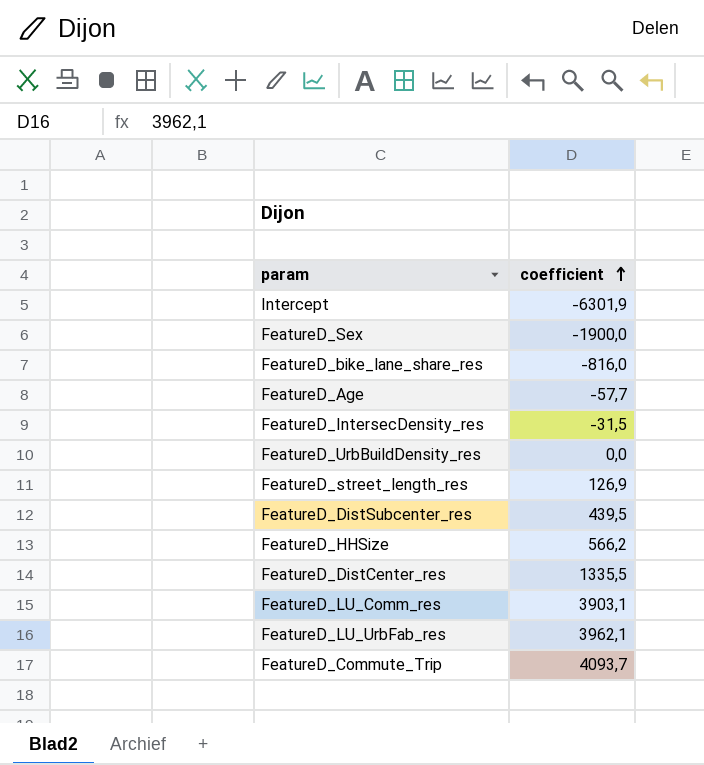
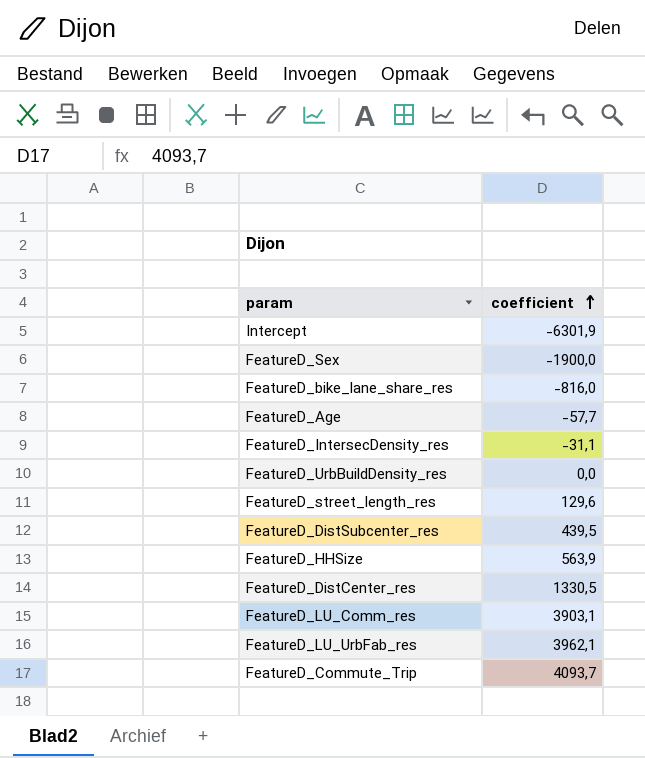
FeatureD_IntersecDensity_res | coefficient: -31,5 -> -31,1
FeatureD_street_length_res | coefficient: 126,9 -> 129,6
FeatureD_HHSize | coefficient: 566,2 -> 563,9
FeatureD_DistCenter_res | coefficient: 1335,5 -> 1330,5

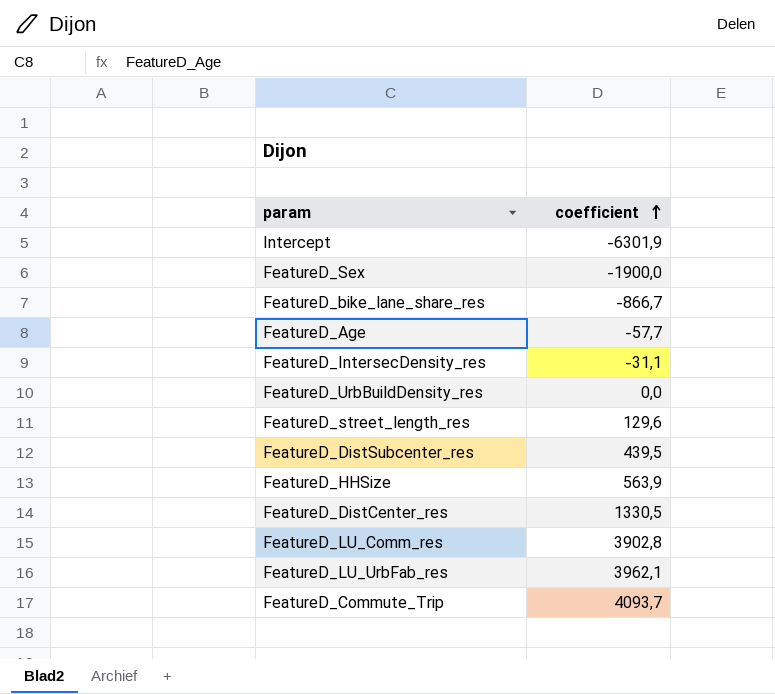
FeatureD_bike_lane_share_res | coefficient: -816,0 -> -866,7
FeatureD_LU_Comm_res | coefficient: 3903,1 -> 3902,8

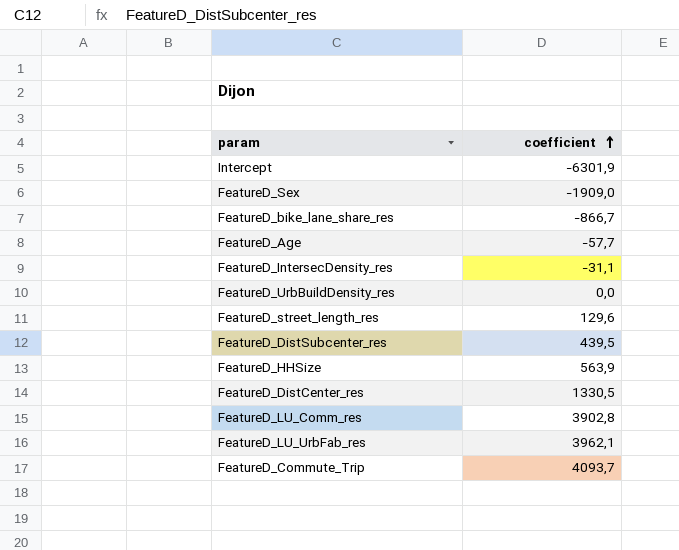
FeatureD_Sex | coefficient: -1900,0 -> -1909,0

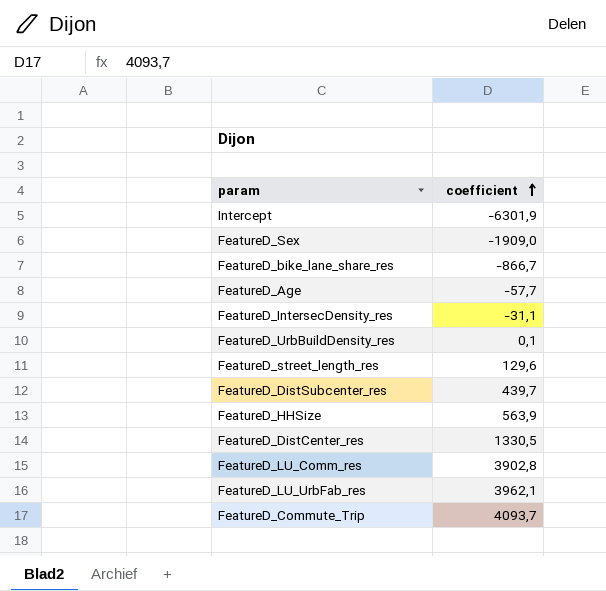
FeatureD_UrbBuildDensity_res | coefficient: 0,0 -> 0,1
FeatureD_DistSubcenter_res | coefficient: 439,5 -> 439,7

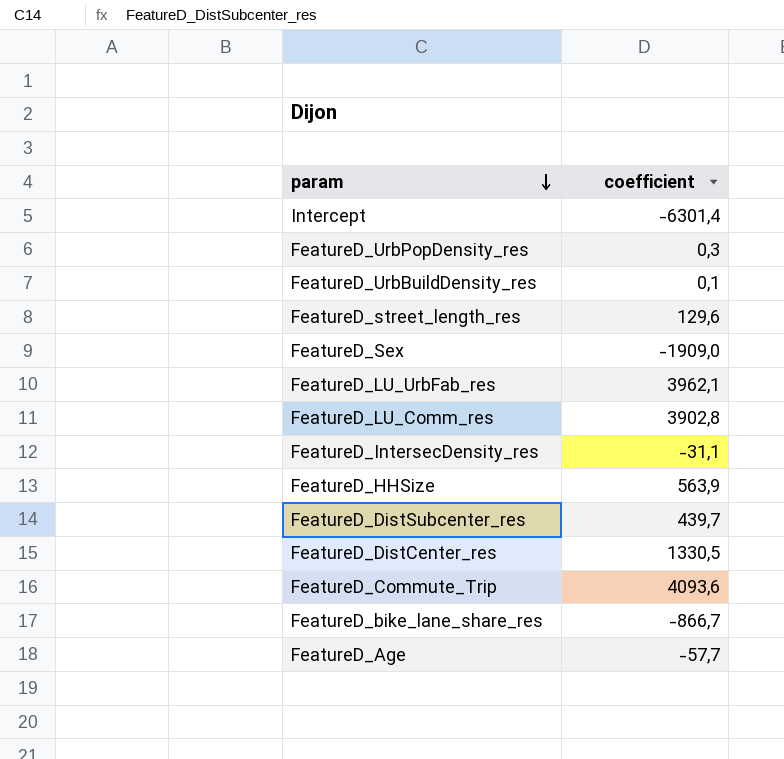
row order: coefficient ascending -> param descending
Intercept | coefficient: -6301,9 -> -6301,4
row FeatureD_UrbPopDensity_res: none -> 0,3
FeatureD_Commute_Trip | coefficient: 4093,7 -> 4093,6

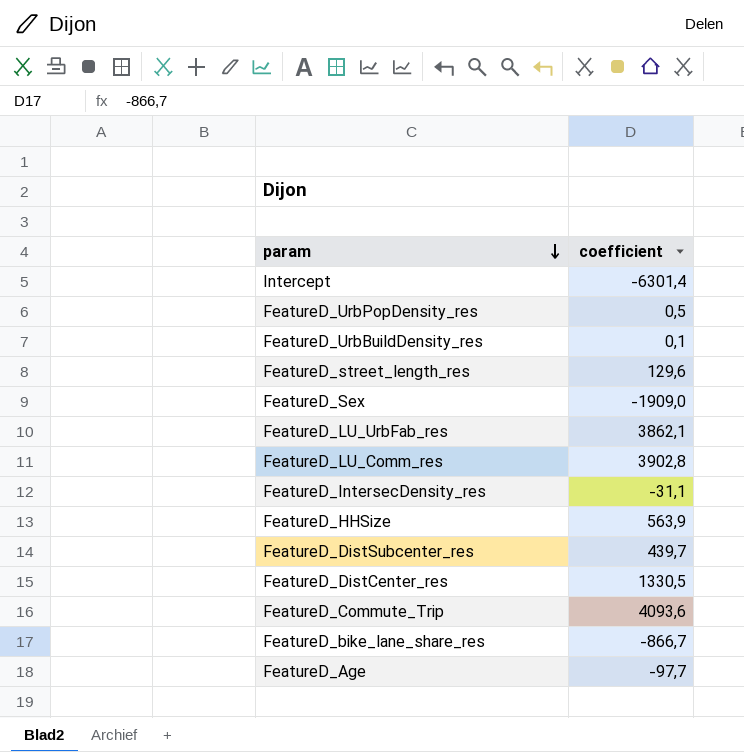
FeatureD_UrbPopDensity_res | coefficient: 0,3 -> 0,5
FeatureD_LU_UrbFab_res | coefficient: 3962,1 -> 3862,1
FeatureD_Age | coefficient: -57,7 -> -97,7

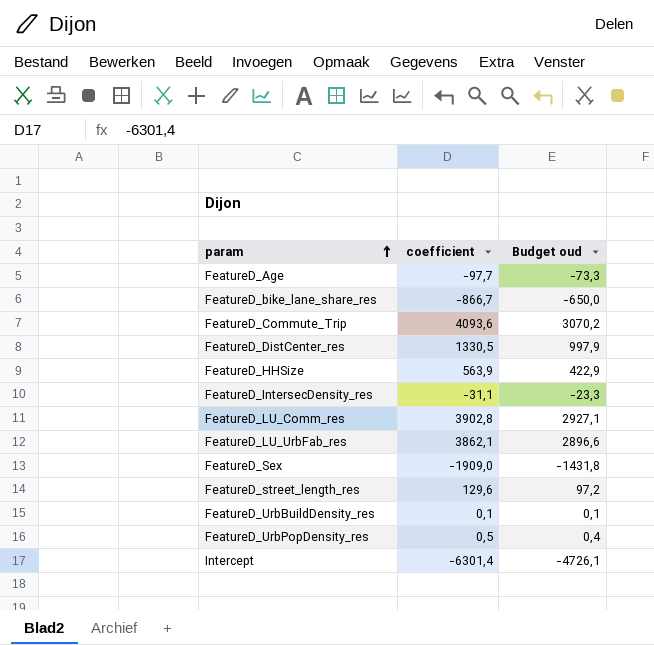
row order: param descending -> param ascending
column Budget oud | formula: none -> [coefficient] * 0,75
row FeatureD_DistSubcenter_res: 439,7 -> none

